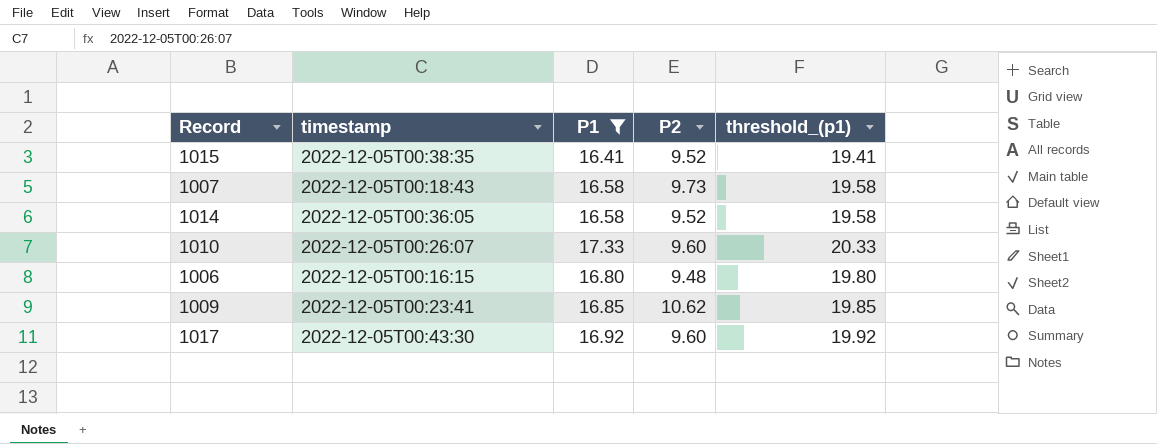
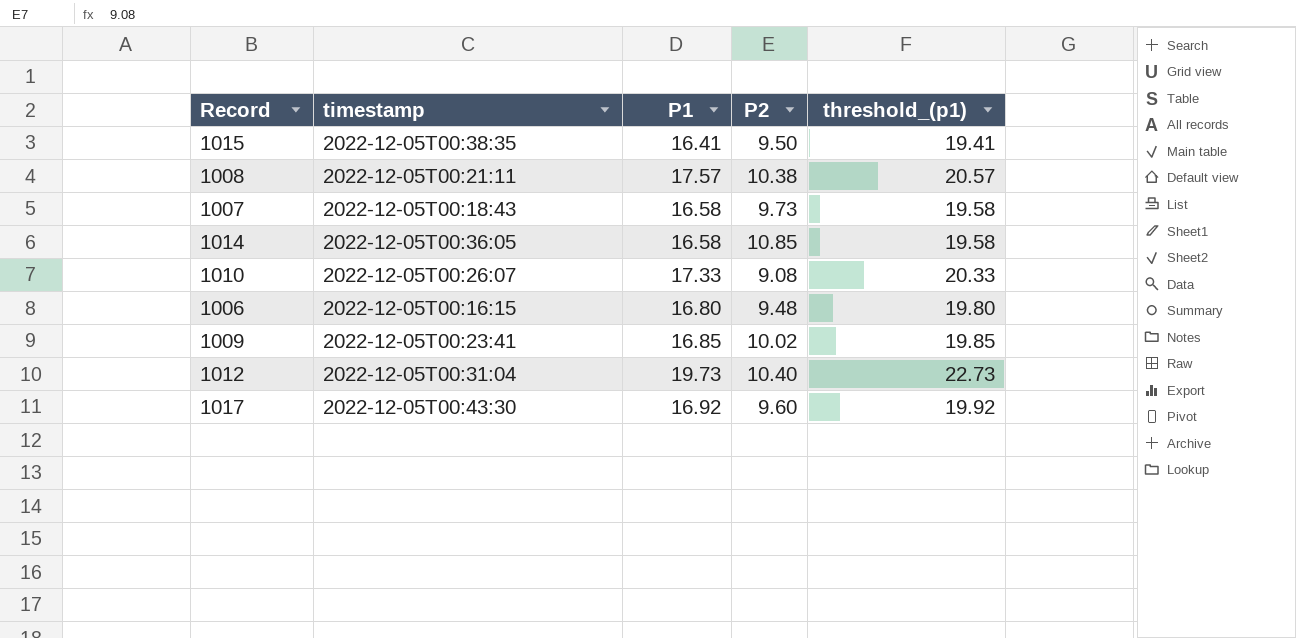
filter: P1 <= 17.33 -> none
1015 | P2: 9.52 -> 9.50
1014 | P2: 9.52 -> 10.85
1010 | P2: 9.60 -> 9.08
1009 | P2: 10.62 -> 10.02

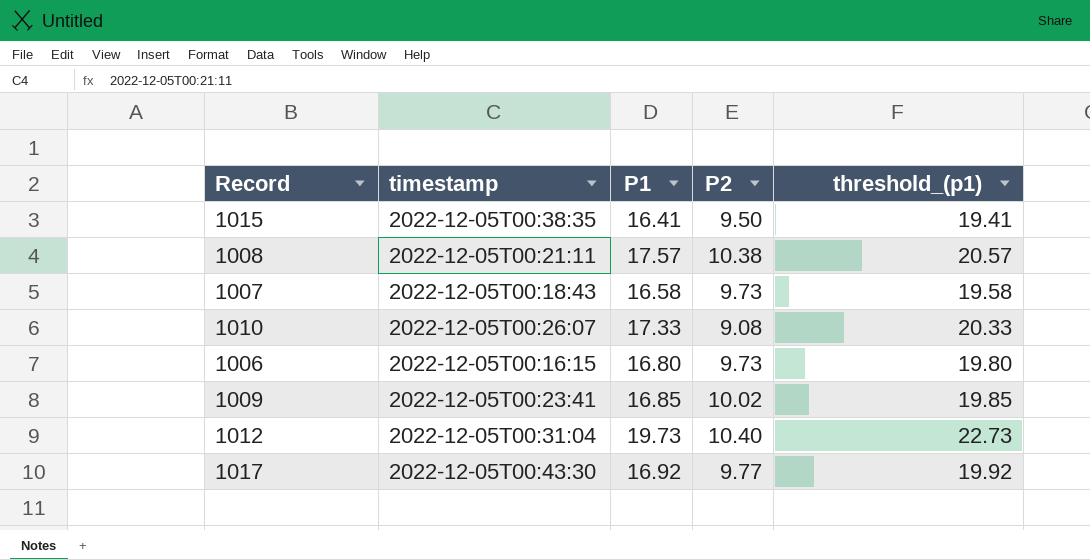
row 1014: 2022-12-05T00:36:05 | 16.58 | 10.85 | 19.58 -> none
1006 | P2: 9.48 -> 9.73
1017 | P2: 9.60 -> 9.77

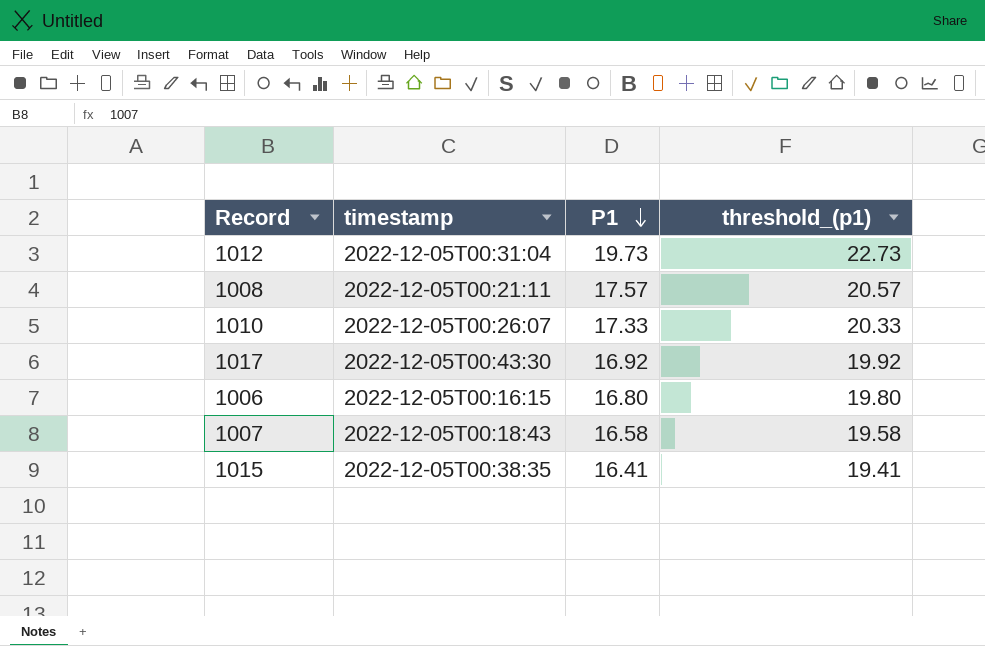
row order: none -> P1 descending
column P2 | position: 4 -> none
row 1009: 2022-12-05T00:23:41 | 16.85 | 10.02 | 19.85 -> none

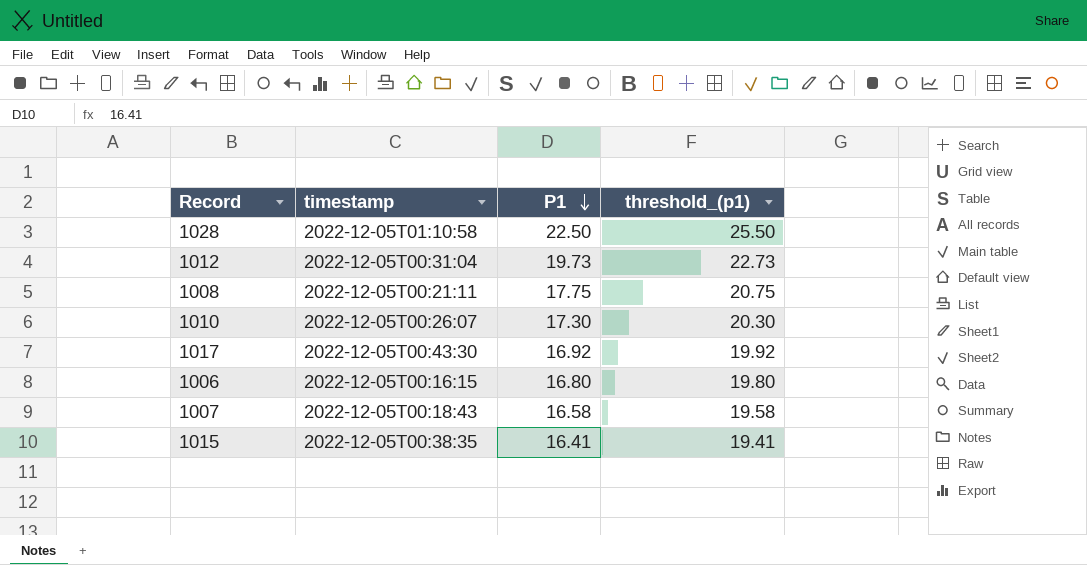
row 1028: none -> 2022-12-05T01:10:58 | 22.50 | 25.50
1008 | P1: 17.57 -> 17.75
1008 | threshold_(p1): 20.57 -> 20.75
1010 | P1: 17.33 -> 17.30
1010 | threshold_(p1): 20.33 -> 20.30

